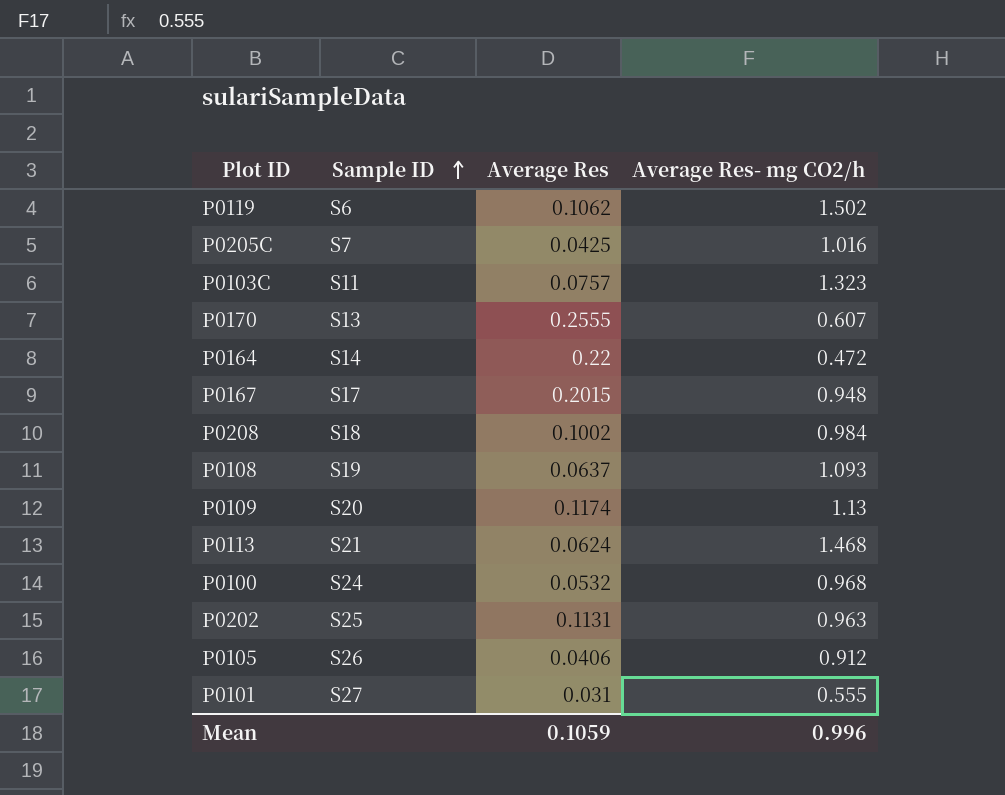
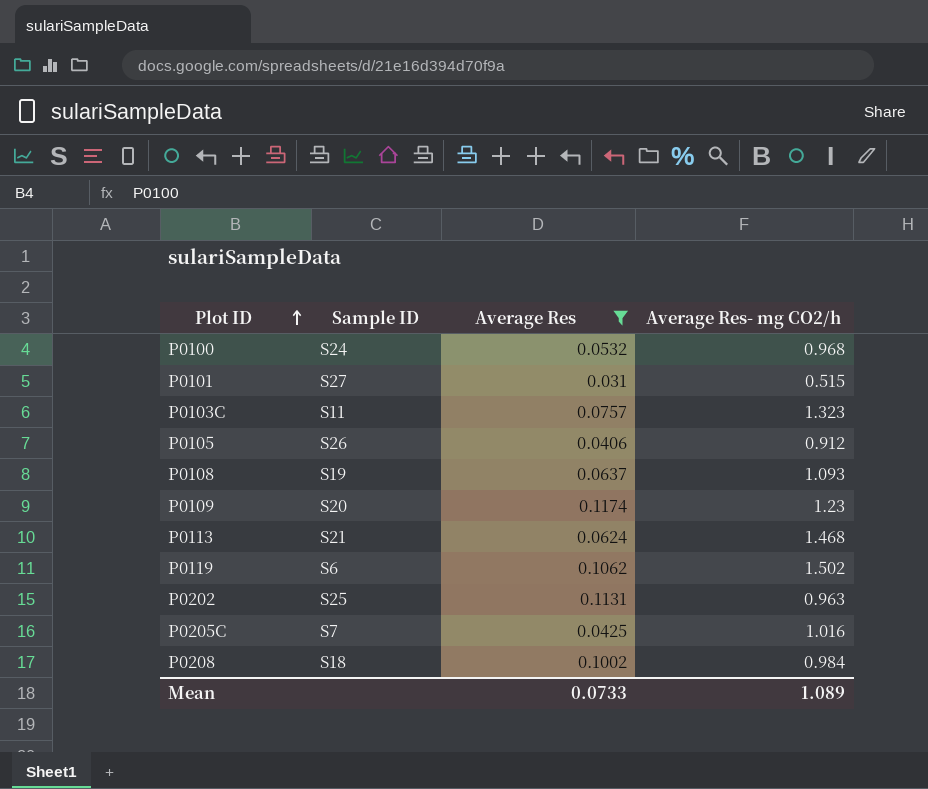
filter: none -> Average Res <= 0.1174
row order: Sample ID ascending -> Plot ID ascending
P0101 | Average Res- mg CO2/h: 0.555 -> 0.515
P0109 | Average Res- mg CO2/h: 1.13 -> 1.23
Mean | Average Res: 0.1059 -> 0.0733
Mean | Average Res- mg CO2/h: 0.996 -> 1.089

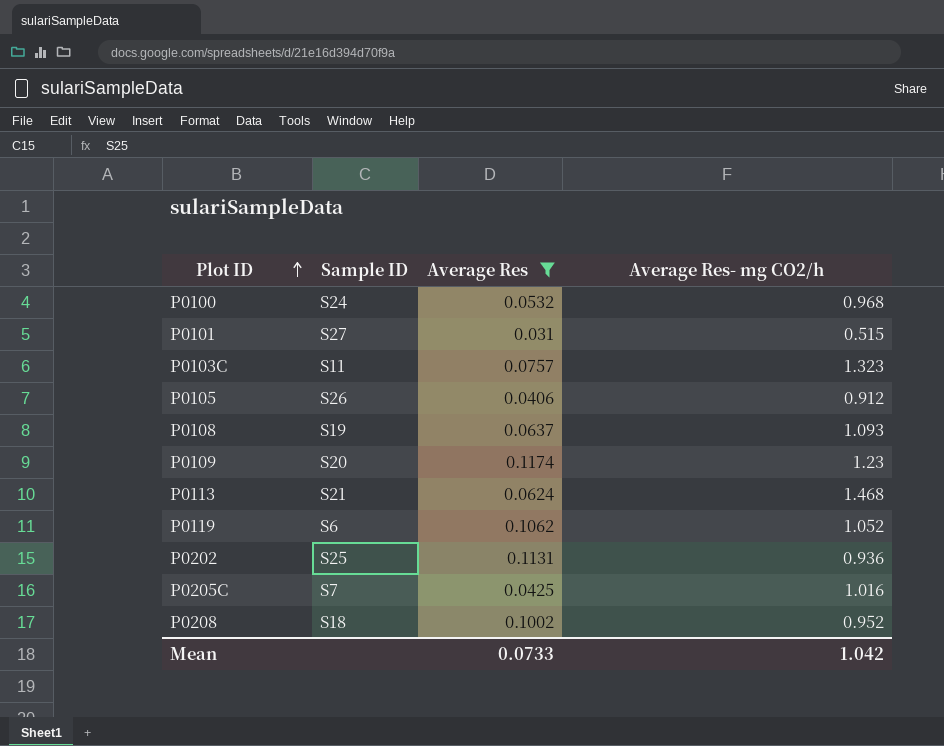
P0119 | Average Res- mg CO2/h: 1.502 -> 1.052
P0202 | Average Res- mg CO2/h: 0.963 -> 0.936
P0208 | Average Res- mg CO2/h: 0.984 -> 0.952
Mean | Average Res- mg CO2/h: 1.089 -> 1.042

